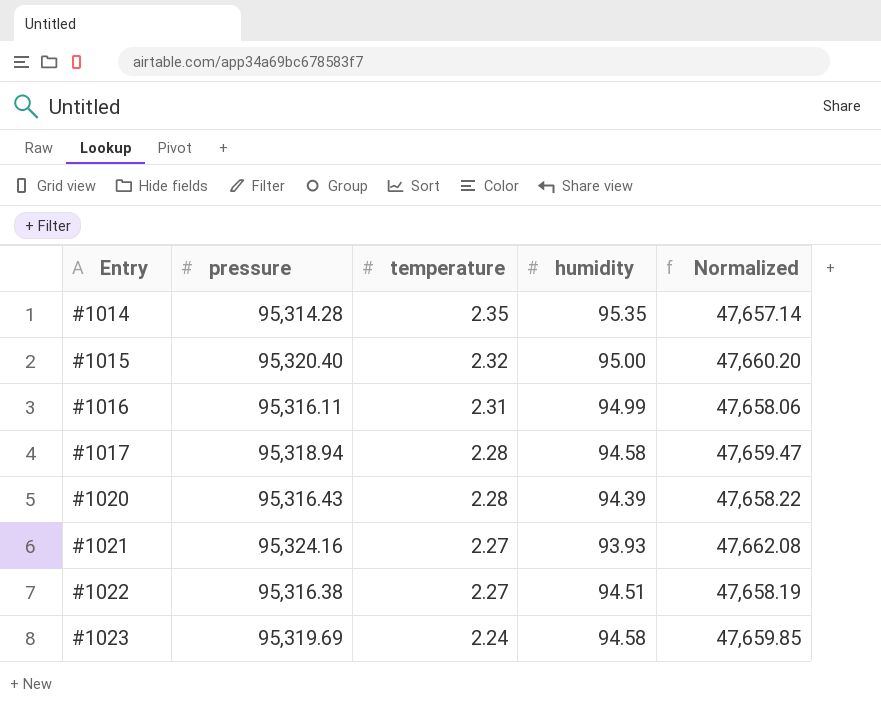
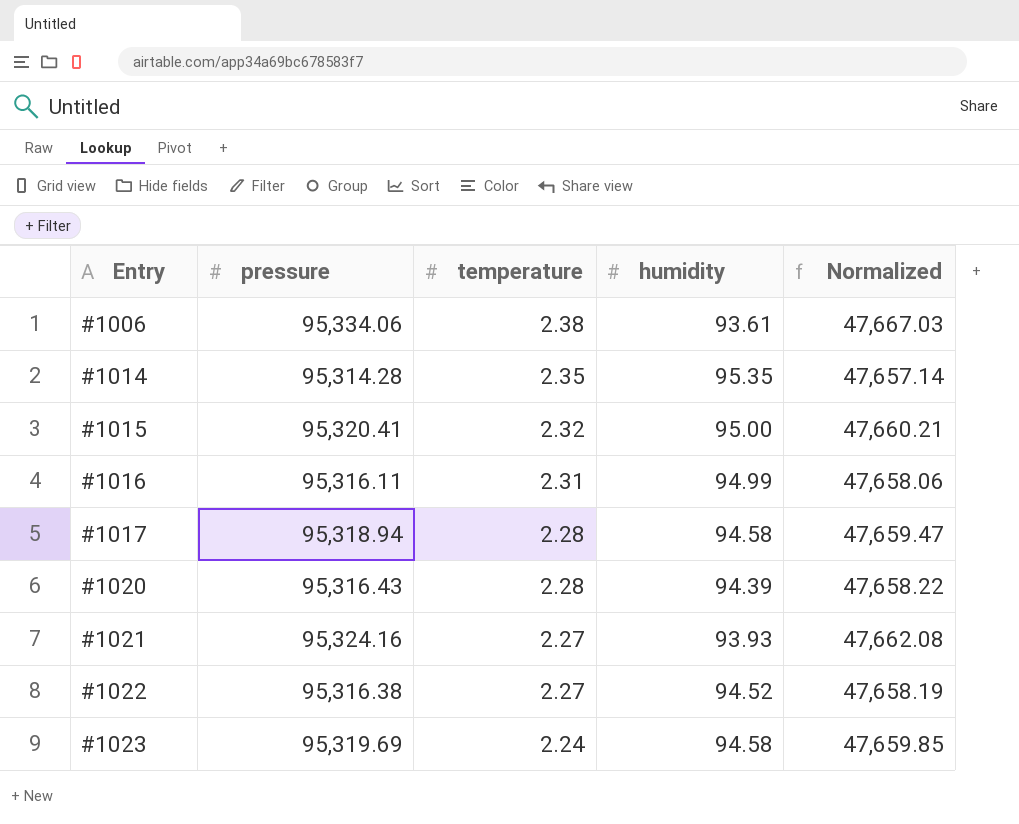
row #1006: none -> 95,334.06 | 2.38 | 93.61 | 47,667.03
#1015 | pressure: 95,320.40 -> 95,320.41
#1015 | Normalized: 47,660.20 -> 47,660.21
#1022 | humidity: 94.51 -> 94.52

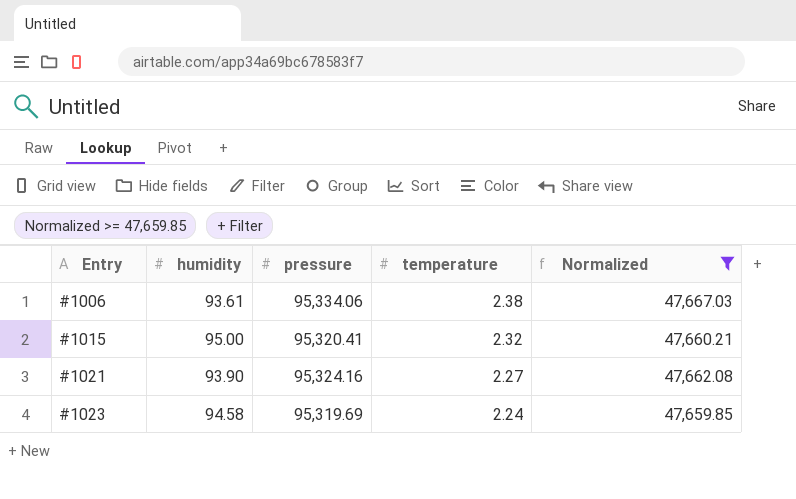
filter: none -> Normalized >= 47,659.85
column humidity | position: 4 -> 2
#1021 | humidity: 93.93 -> 93.90

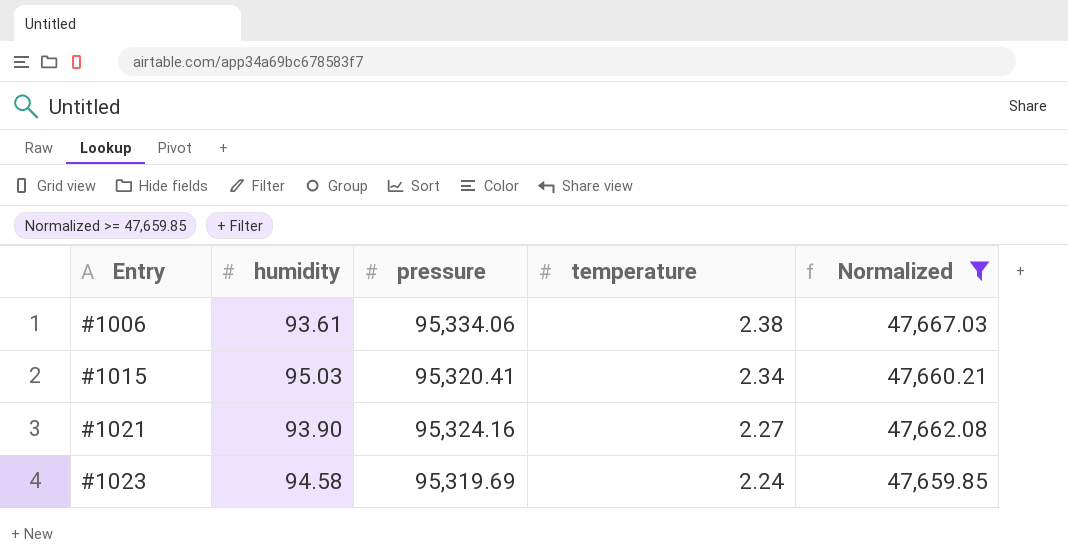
#1015 | humidity: 95.00 -> 95.03
#1015 | temperature: 2.32 -> 2.34

